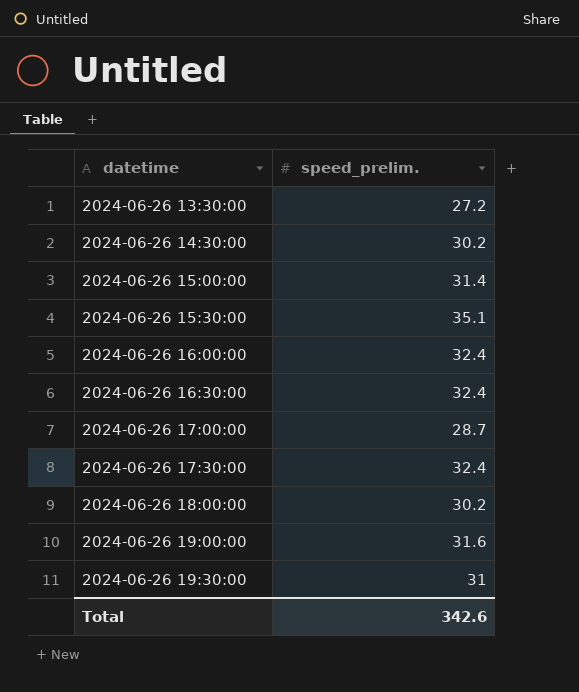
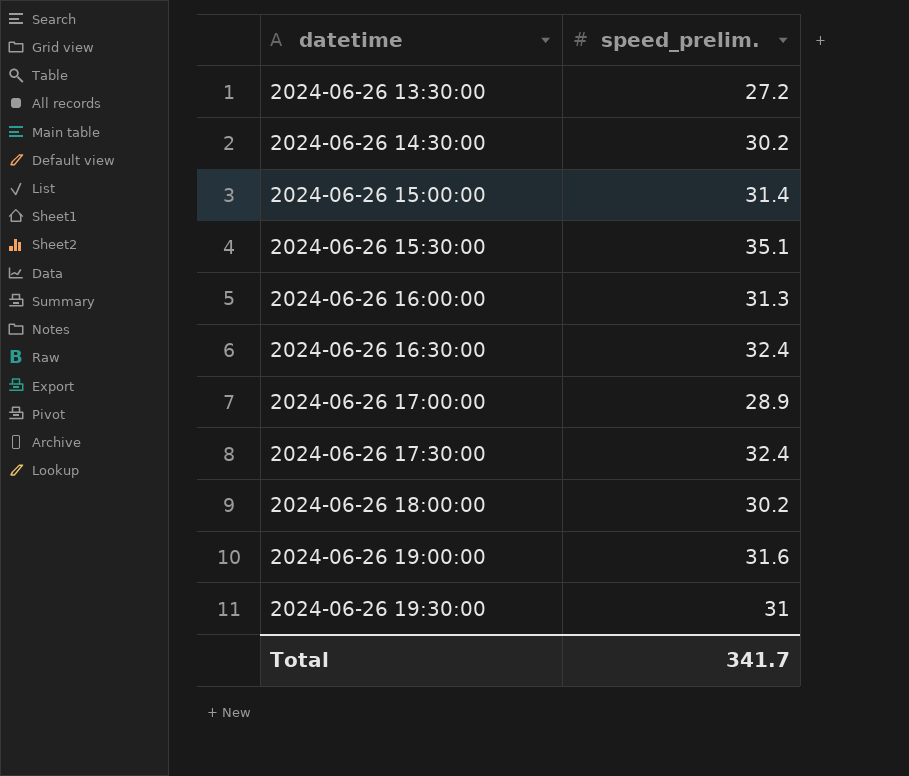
2024-06-26 16:00:00 | speed_prelim.: 32.4 -> 31.3
2024-06-26 17:00:00 | speed_prelim.: 28.7 -> 28.9
Total | speed_prelim.: 342.6 -> 341.7

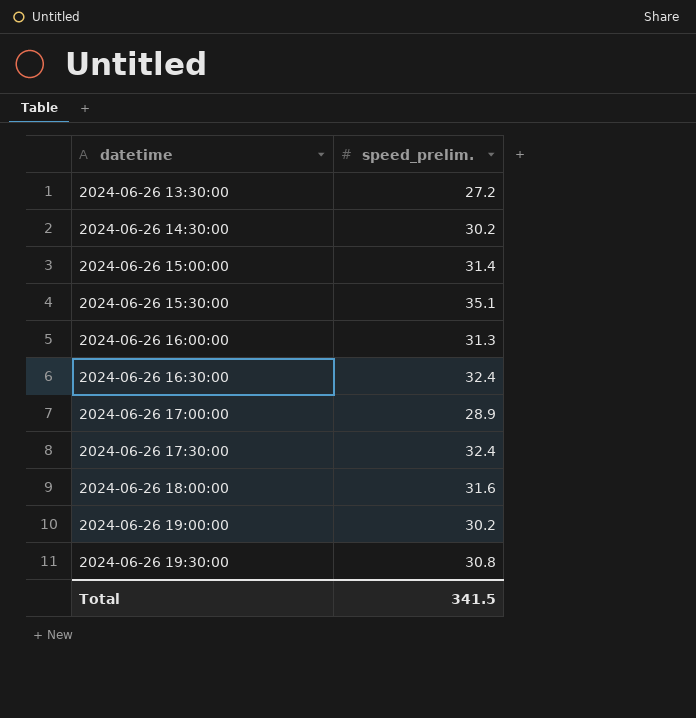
2024-06-26 18:00:00 | speed_prelim.: 30.2 -> 31.6
2024-06-26 19:00:00 | speed_prelim.: 31.6 -> 30.2
2024-06-26 19:30:00 | speed_prelim.: 31 -> 30.8
Total | speed_prelim.: 341.7 -> 341.5

